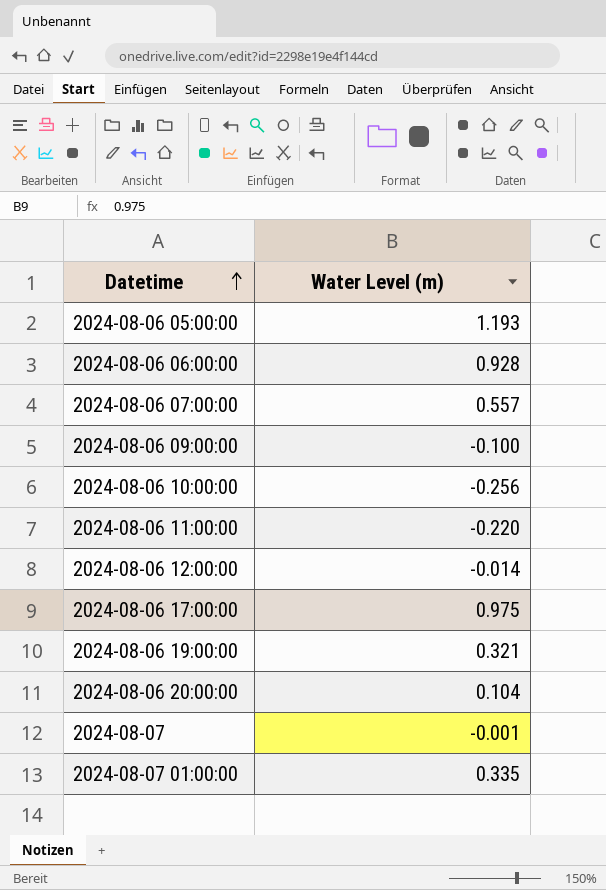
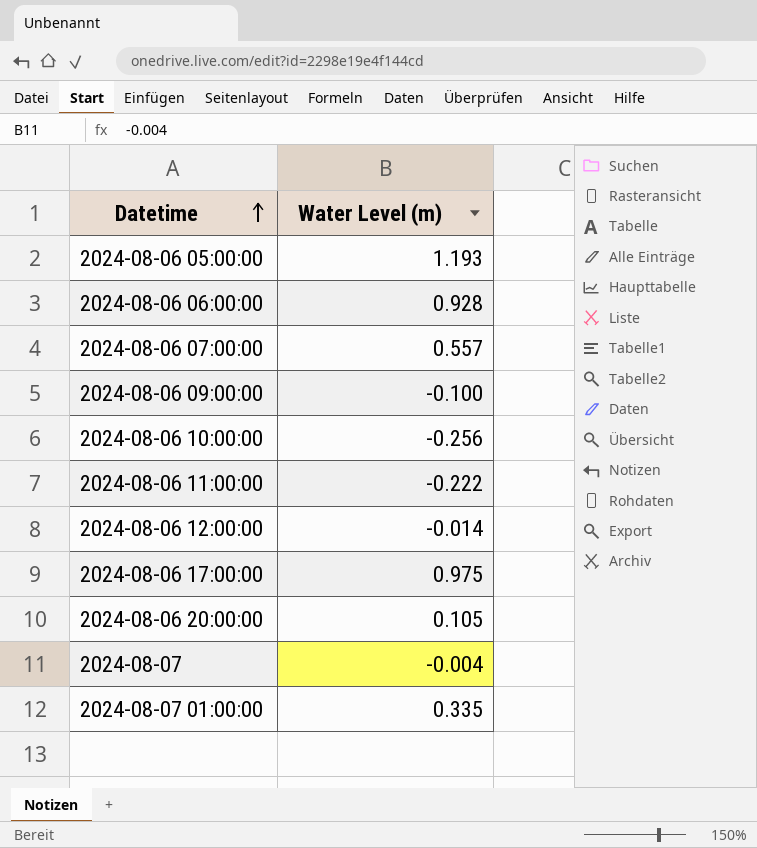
row 2024-08-06 19:00:00: 0.321 -> none
2024-08-06 11:00:00 | Water Level (m): -0.220 -> -0.222
2024-08-06 20:00:00 | Water Level (m): 0.104 -> 0.105
2024-08-07 | Water Level (m): -0.001 -> -0.004

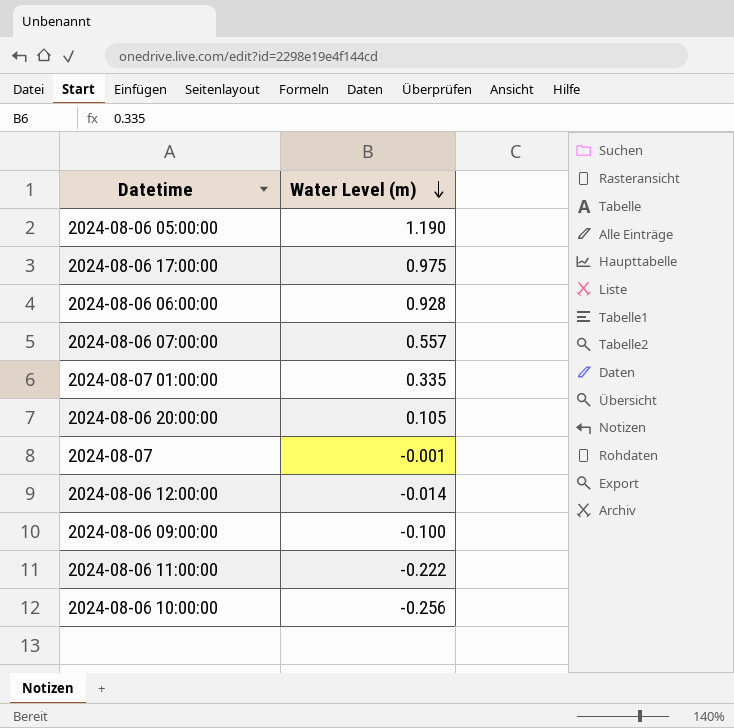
row order: Datetime ascending -> Water Level (m) descending
2024-08-06 05:00:00 | Water Level (m): 1.193 -> 1.190
2024-08-07 | Water Level (m): -0.004 -> -0.001

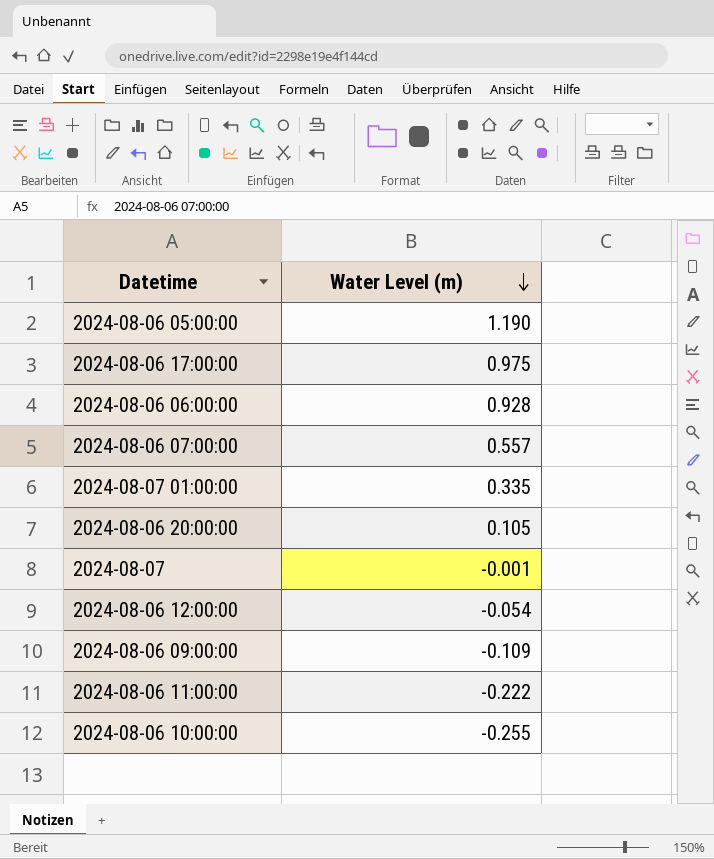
2024-08-06 12:00:00 | Water Level (m): -0.014 -> -0.054
2024-08-06 09:00:00 | Water Level (m): -0.100 -> -0.109
2024-08-06 10:00:00 | Water Level (m): -0.256 -> -0.255

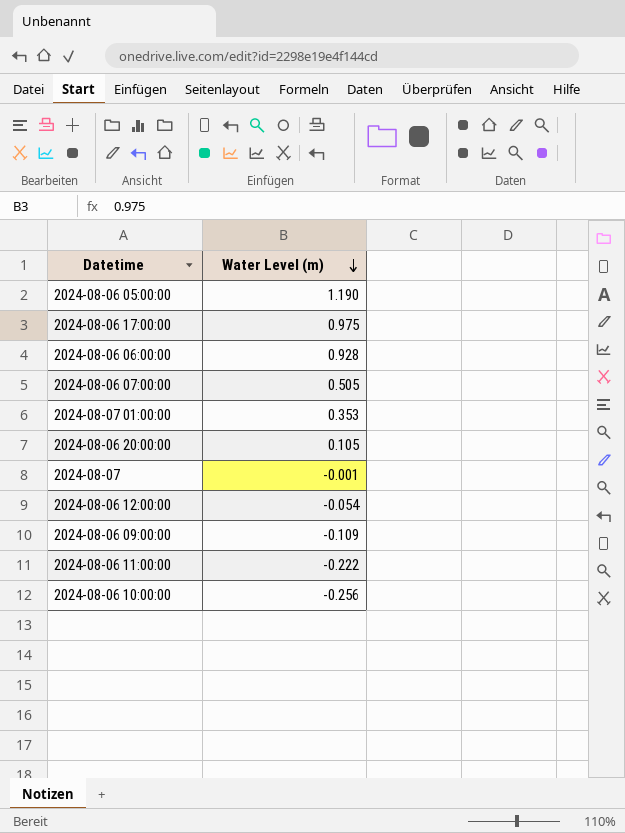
2024-08-06 07:00:00 | Water Level (m): 0.557 -> 0.505
2024-08-07 01:00:00 | Water Level (m): 0.335 -> 0.353
2024-08-06 10:00:00 | Water Level (m): -0.255 -> -0.256

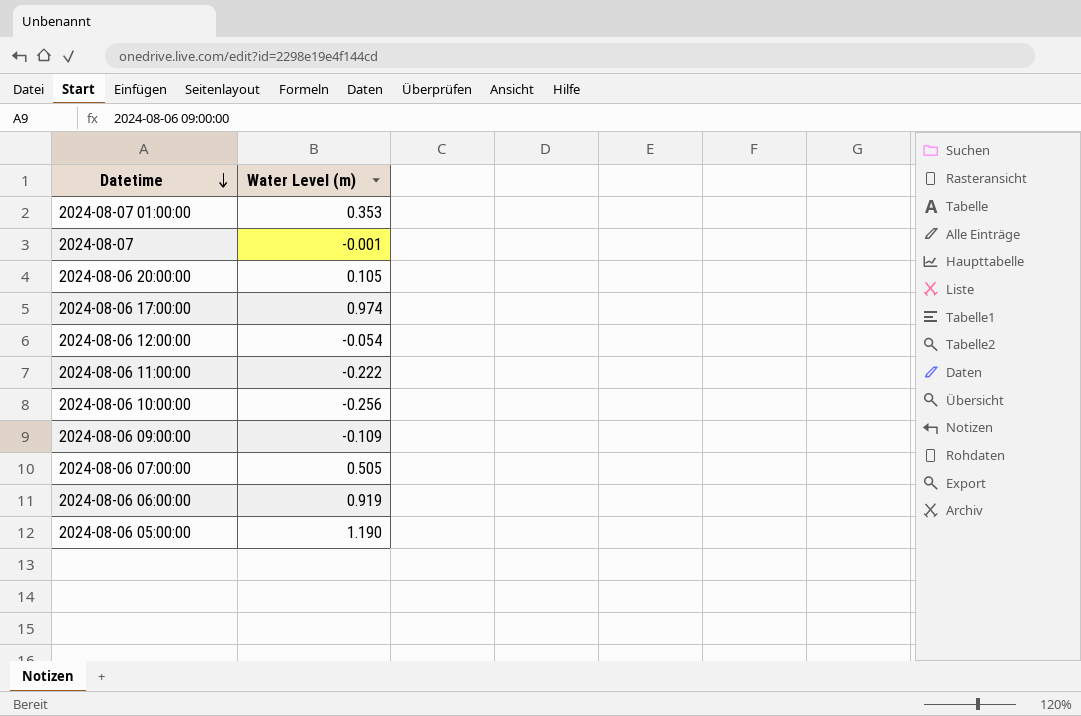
row order: Water Level (m) descending -> Datetime descending
2024-08-06 17:00:00 | Water Level (m): 0.975 -> 0.974
2024-08-06 06:00:00 | Water Level (m): 0.928 -> 0.919

